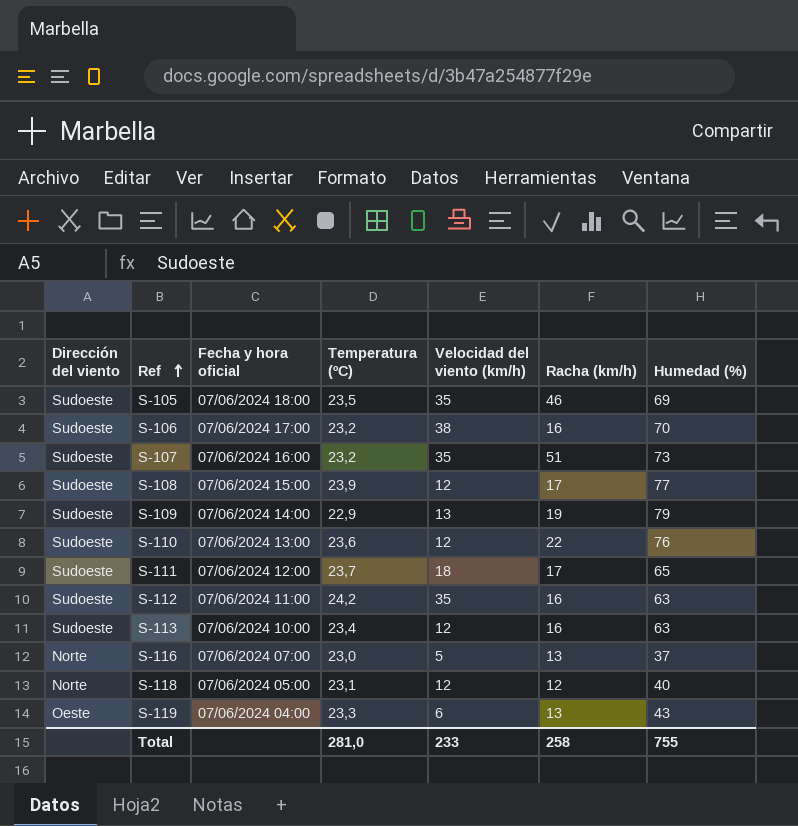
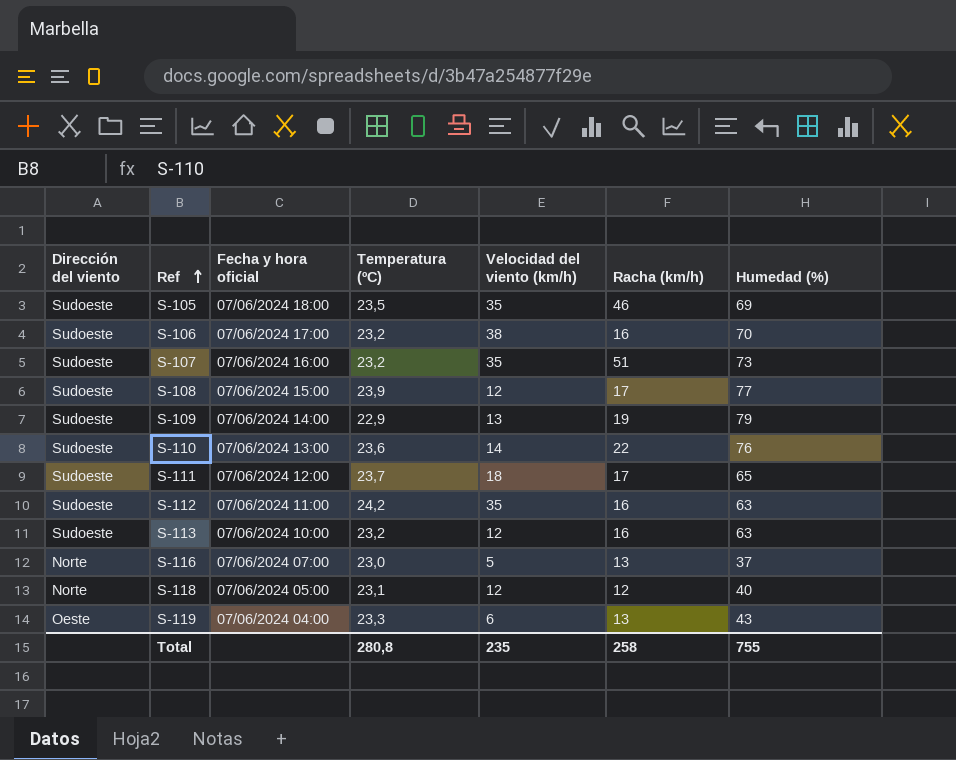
S-110 | Velocidad del viento (km/h): 12 -> 14
S-113 | Temperatura (ºC): 23,4 -> 23,2
Total | Temperatura (ºC): 281,0 -> 280,8
Total | Velocidad del viento (km/h): 233 -> 235

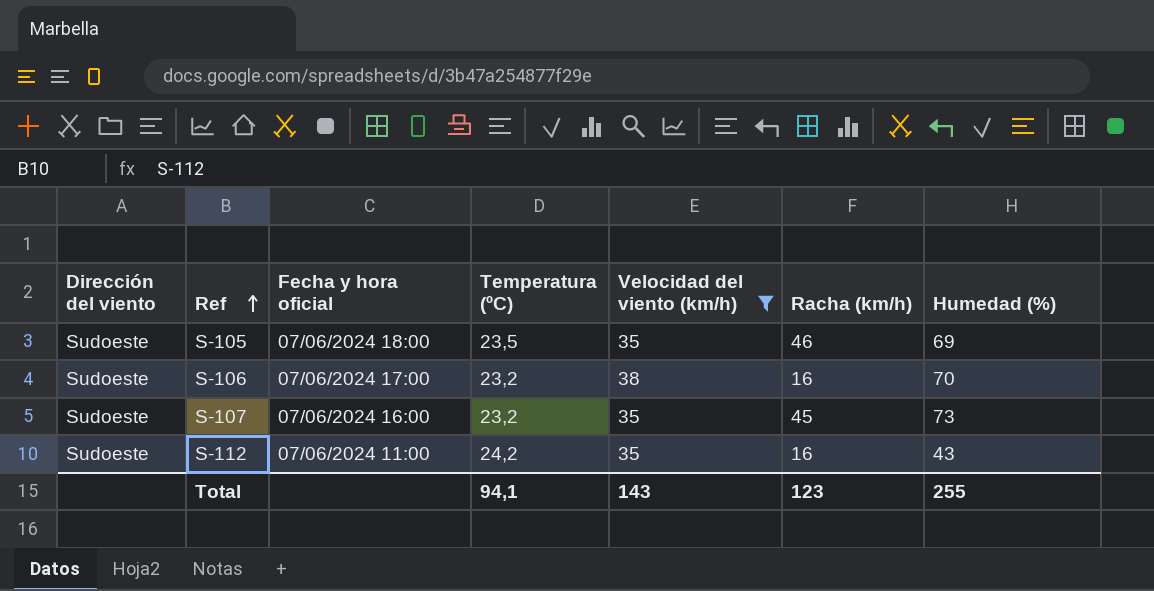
filter: none -> Velocidad del viento (km/h) >= 35
S-107 | Racha (km/h): 51 -> 45
S-112 | Humedad (%): 63 -> 43
Total | Temperatura (ºC): 280,8 -> 94,1
Total | Velocidad del viento (km/h): 235 -> 143
Total | Racha (km/h): 258 -> 123
Total | Humedad (%): 755 -> 255

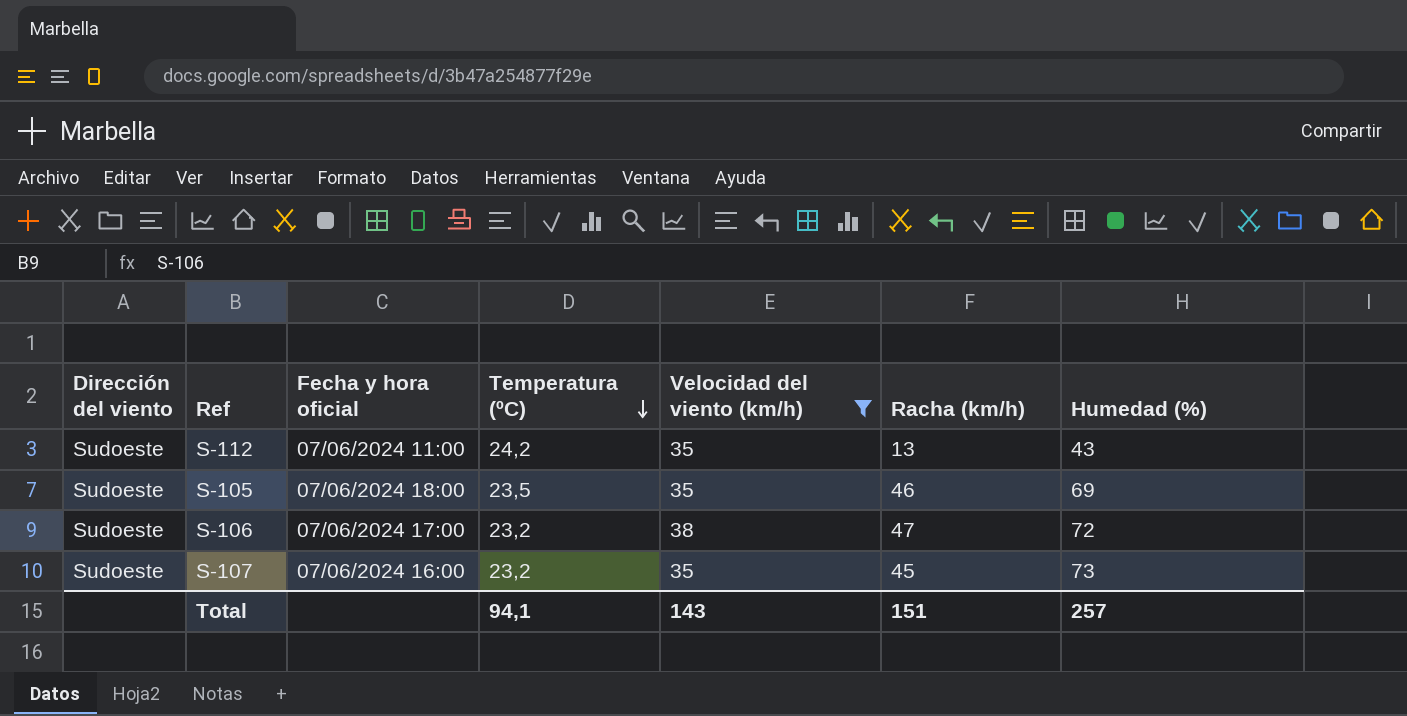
row order: Ref ascending -> Temperatura (ºC) descending
S-112 | Racha (km/h): 16 -> 13
S-106 | Racha (km/h): 16 -> 47
S-106 | Humedad (%): 70 -> 72
Total | Racha (km/h): 123 -> 151
Total | Humedad (%): 255 -> 257

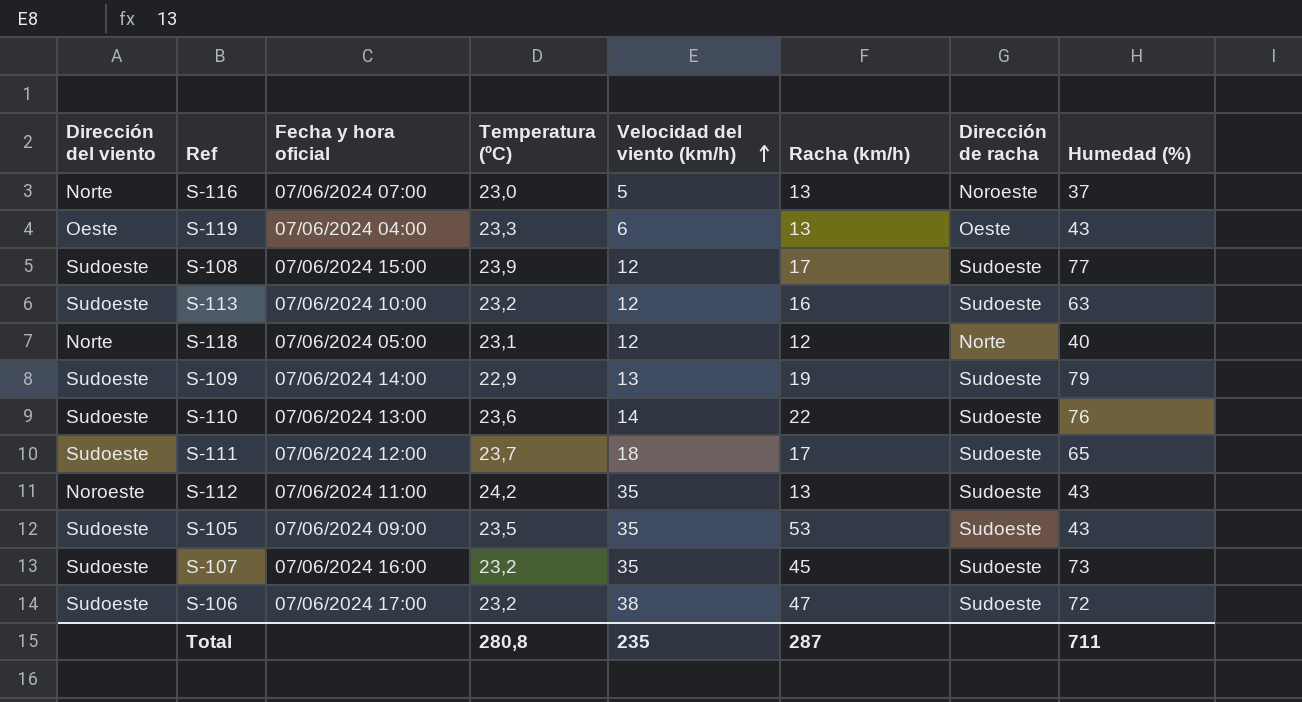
filter: Velocidad del viento (km/h) >= 35 -> none
row order: Temperatura (ºC) descending -> Velocidad del viento (km/h) ascending
column Dirección de racha | position: none -> 7
S-112 | Dirección del viento: Sudoeste -> Noroeste
S-105 | Fecha y hora oficial: 07/06/2024 18:00 -> 07/06/2024 09:00
S-105 | Racha (km/h): 46 -> 53
S-105 | Humedad (%): 69 -> 43
Total | Temperatura (ºC): 94,1 -> 280,8
Total | Velocidad del viento (km/h): 143 -> 235
Total | Racha (km/h): 151 -> 287
Total | Humedad (%): 257 -> 711

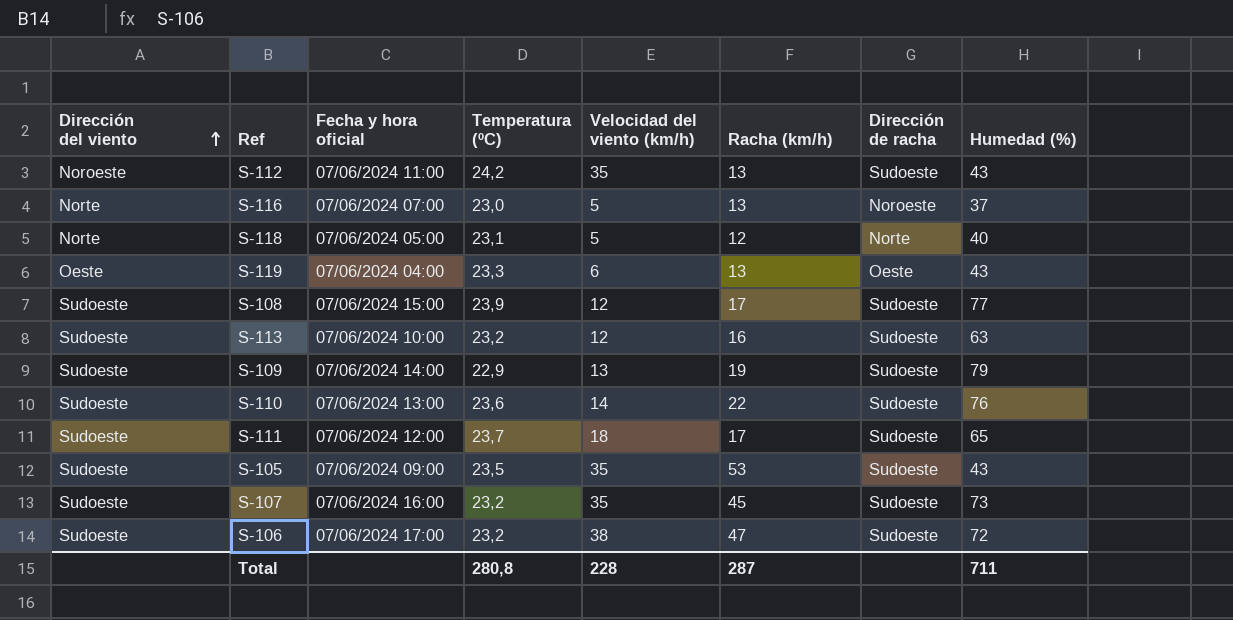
row order: Velocidad del viento (km/h) ascending -> Dirección del viento ascending
S-118 | Velocidad del viento (km/h): 12 -> 5
Total | Velocidad del viento (km/h): 235 -> 228

